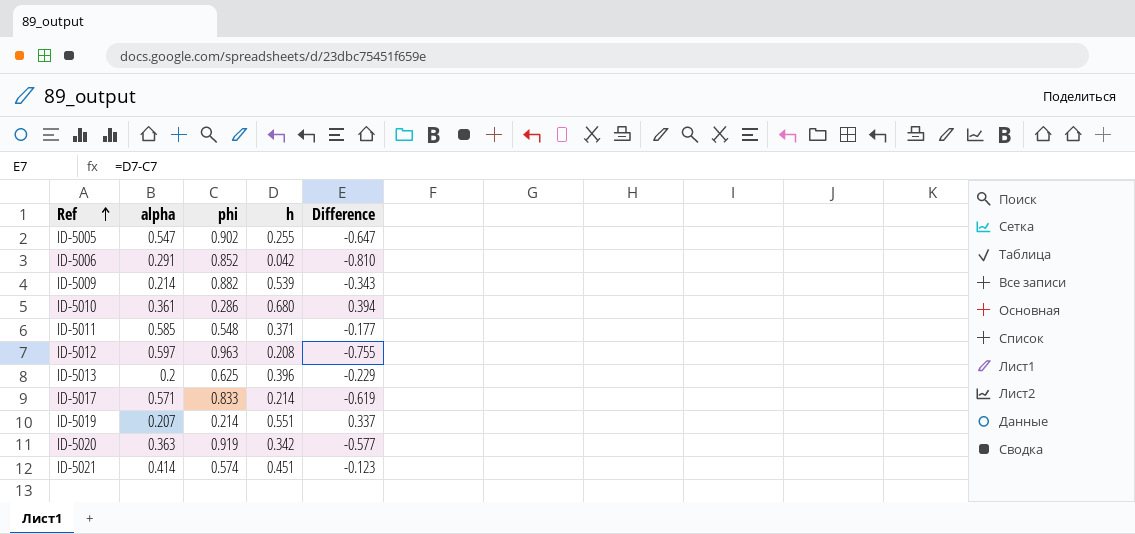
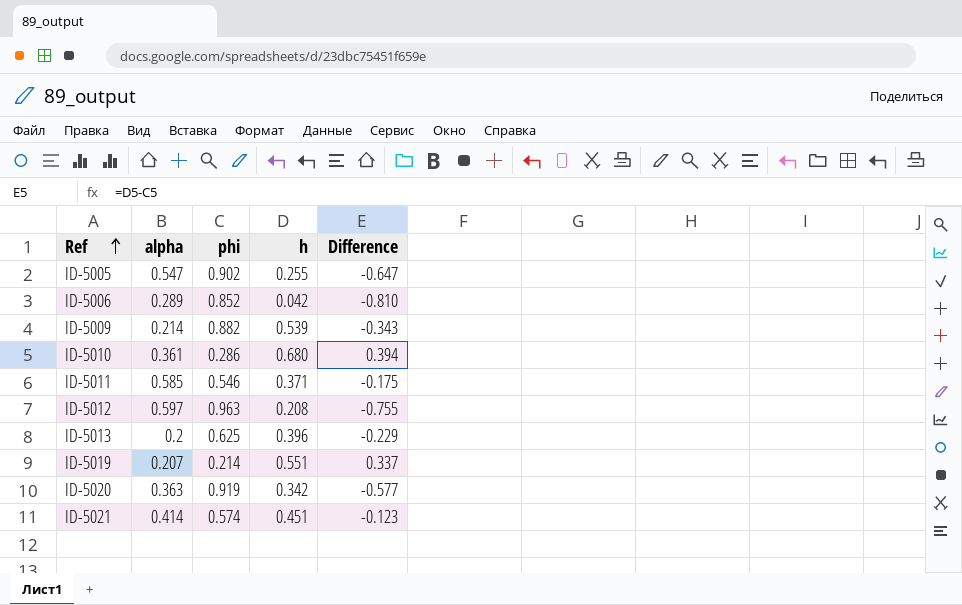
row ID-5017: 0.571 | 0.833 | 0.214 | -0.619 -> none
ID-5006 | alpha: 0.291 -> 0.289
ID-5011 | phi: 0.548 -> 0.546
ID-5011 | Difference: -0.177 -> -0.175

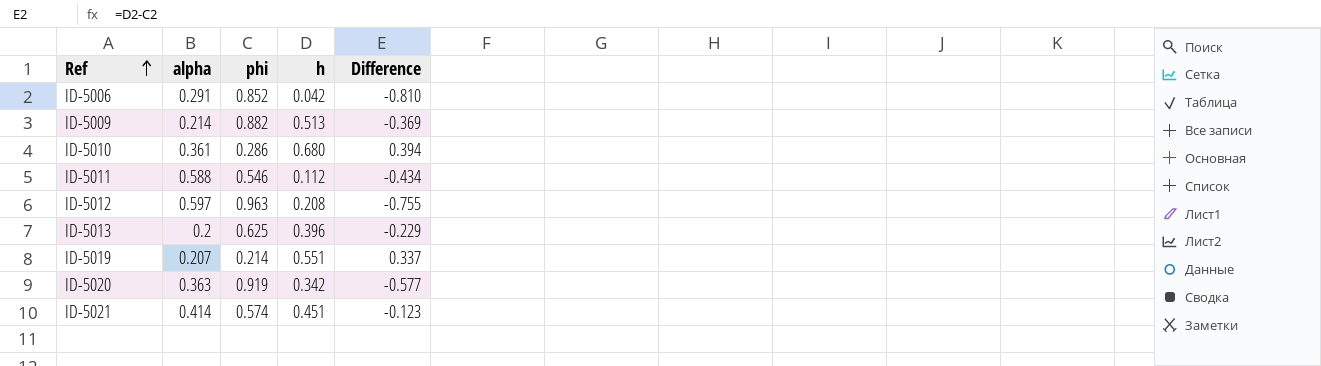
row ID-5005: 0.547 | 0.902 | 0.255 | -0.647 -> none
ID-5006 | alpha: 0.289 -> 0.291
ID-5009 | h: 0.539 -> 0.513
ID-5009 | Difference: -0.343 -> -0.369
ID-5011 | alpha: 0.585 -> 0.588
ID-5011 | h: 0.371 -> 0.112
ID-5011 | Difference: -0.175 -> -0.434

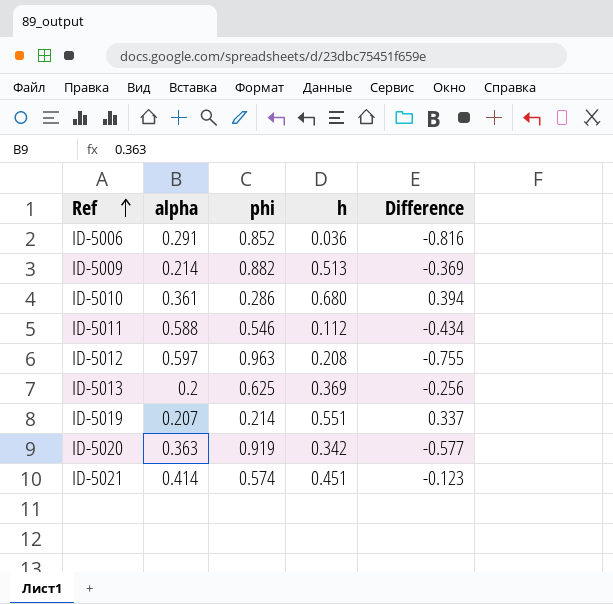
ID-5006 | h: 0.042 -> 0.036
ID-5006 | Difference: -0.810 -> -0.816
ID-5013 | h: 0.396 -> 0.369
ID-5013 | Difference: -0.229 -> -0.256

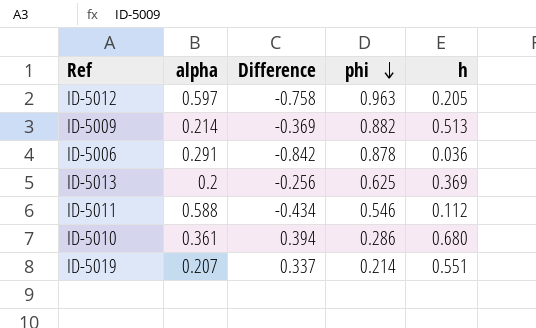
row order: Ref ascending -> phi descending
column Difference | position: 5 -> 3
row ID-5020: 0.363 | 0.919 | 0.342 | -0.577 -> none
row ID-5021: 0.414 | 0.574 | 0.451 | -0.123 -> none
ID-5012 | Difference: -0.755 -> -0.758
ID-5012 | h: 0.208 -> 0.205
ID-5006 | Difference: -0.816 -> -0.842
ID-5006 | phi: 0.852 -> 0.878

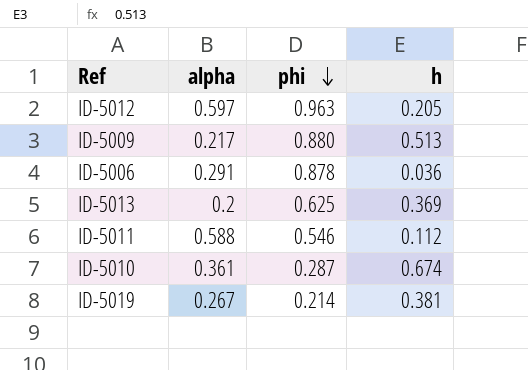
column Difference | formula: [h] - [phi] -> none
ID-5009 | alpha: 0.214 -> 0.217
ID-5009 | phi: 0.882 -> 0.880
ID-5010 | phi: 0.286 -> 0.287
ID-5010 | h: 0.680 -> 0.674
ID-5019 | alpha: 0.207 -> 0.267
ID-5019 | h: 0.551 -> 0.381

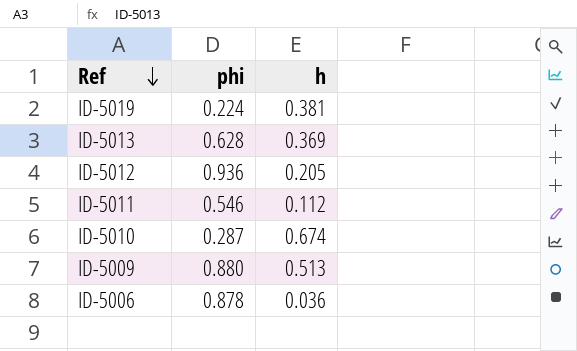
row order: phi descending -> Ref descending
column alpha | position: 2 -> none
ID-5019 | phi: 0.214 -> 0.224
ID-5013 | phi: 0.625 -> 0.628
ID-5012 | phi: 0.963 -> 0.936

